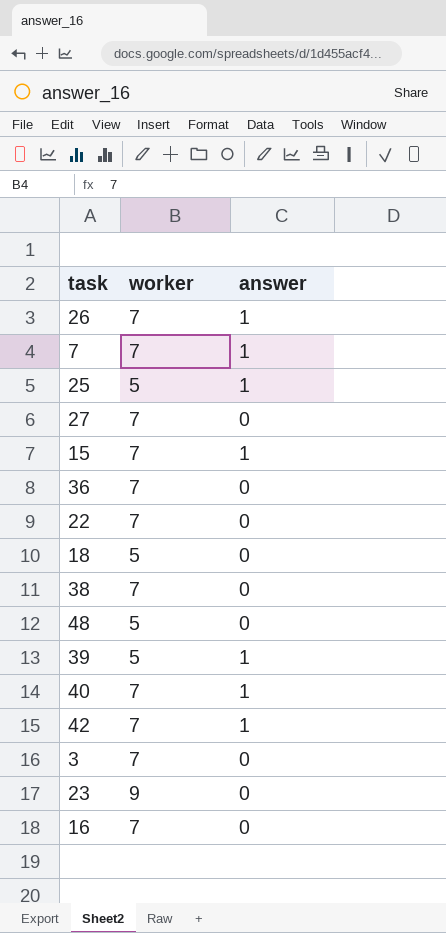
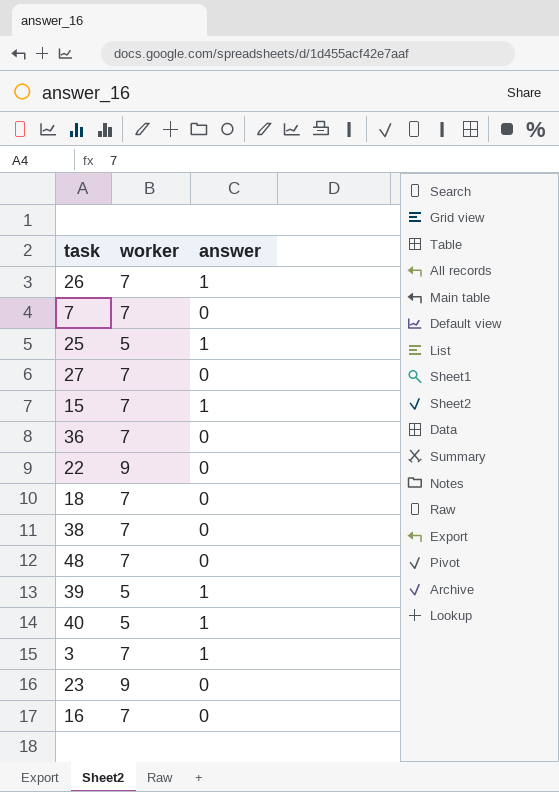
row 42: 7 | 1 -> none
7 | answer: 1 -> 0
22 | worker: 7 -> 9
18 | worker: 5 -> 7
48 | worker: 5 -> 7
40 | worker: 7 -> 5
3 | answer: 0 -> 1

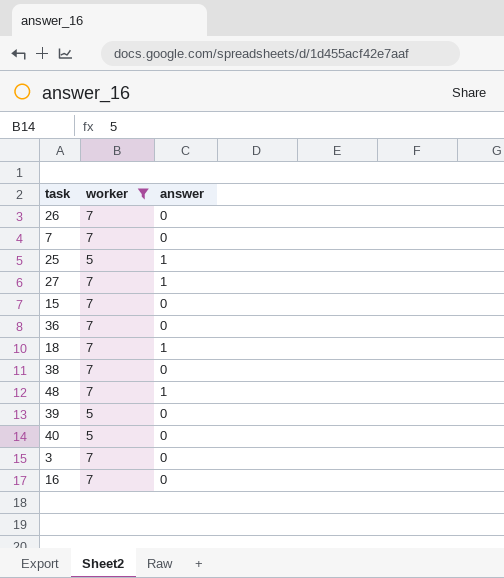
filter: none -> worker != 9
26 | answer: 1 -> 0
27 | answer: 0 -> 1
15 | answer: 1 -> 0
18 | answer: 0 -> 1
48 | answer: 0 -> 1
39 | answer: 1 -> 0
40 | answer: 1 -> 0
3 | answer: 1 -> 0

